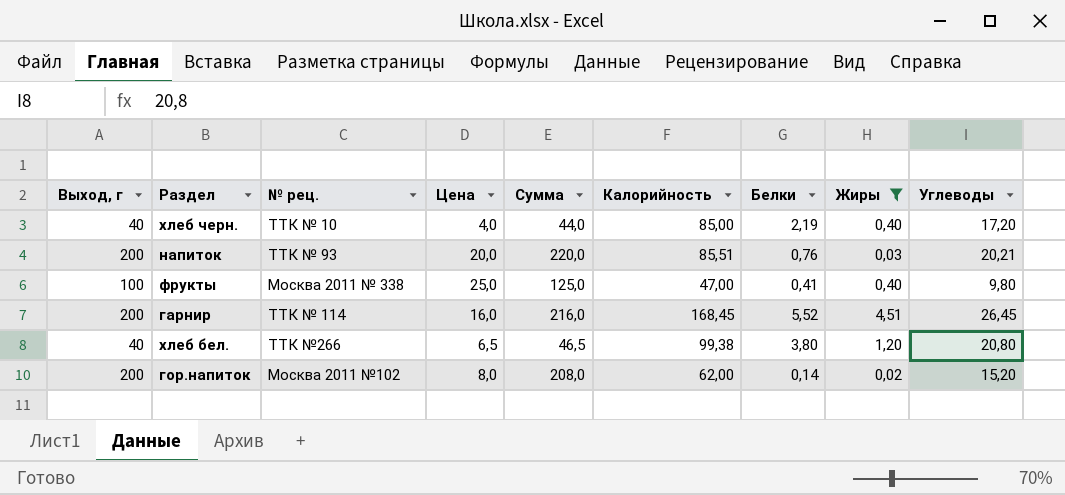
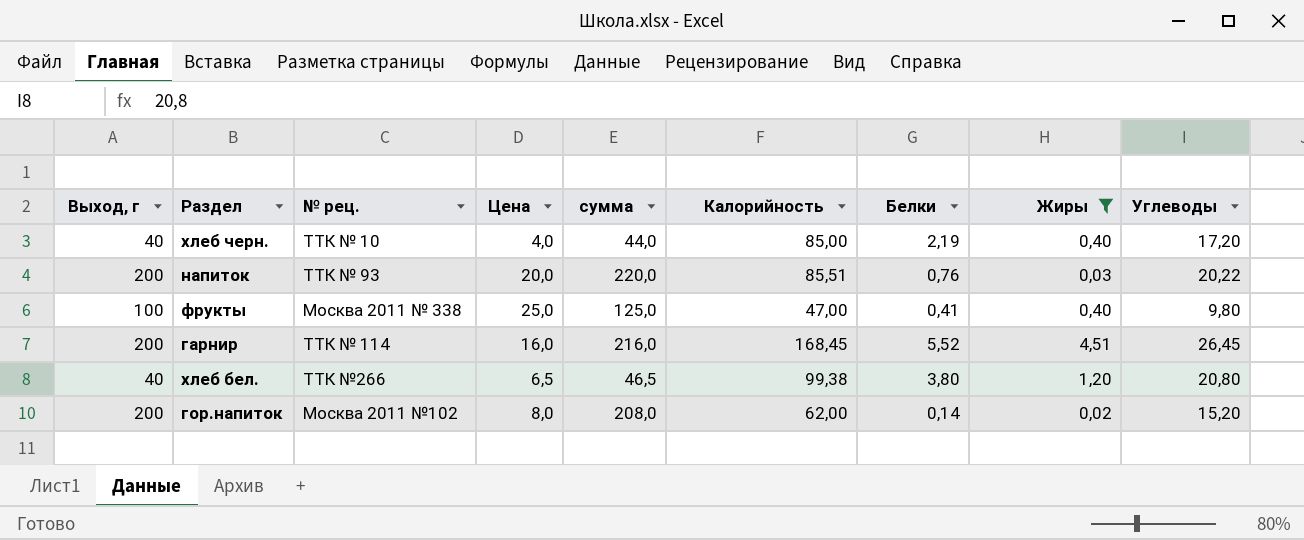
column name: Сумма -> сумма
напиток | Углеводы: 20,21 -> 20,22

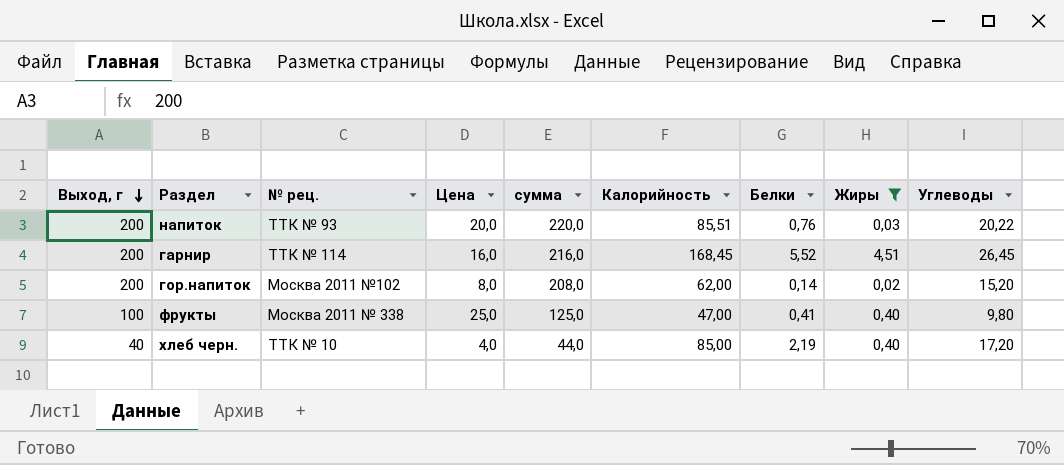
row order: none -> Выход, г descending
row хлеб бел.: 40 | ТТК №266 | 6,5 | 46,5 | 99,38 | 3,80 | 1,20 | 20,80 -> none

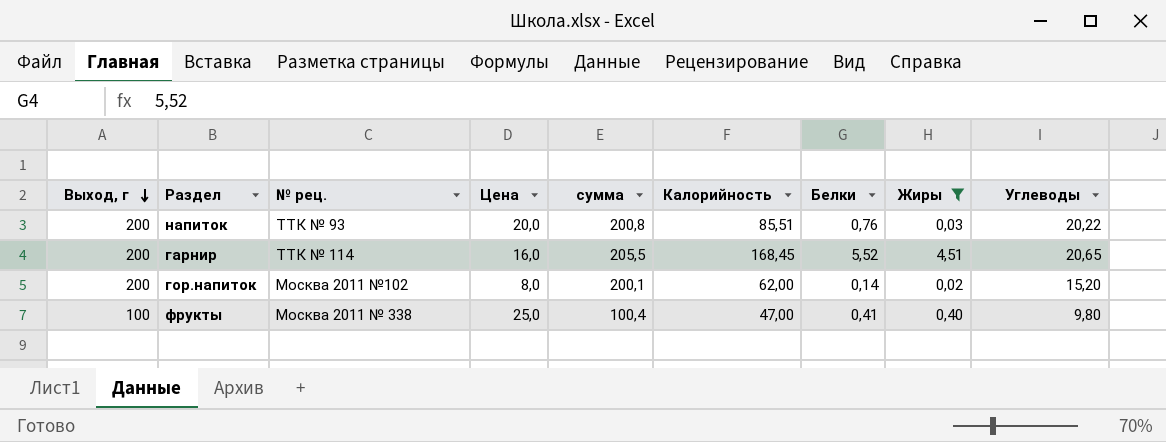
column сумма | formula: [Выход, г] + [Цена] -> [Выход, г] + [Белки]
row хлеб черн.: 40 | ТТК № 10 | 4,0 | 44,0 | 85,00 | 2,19 | 0,40 | 17,20 -> none
гарнир | Углеводы: 26,45 -> 20,65

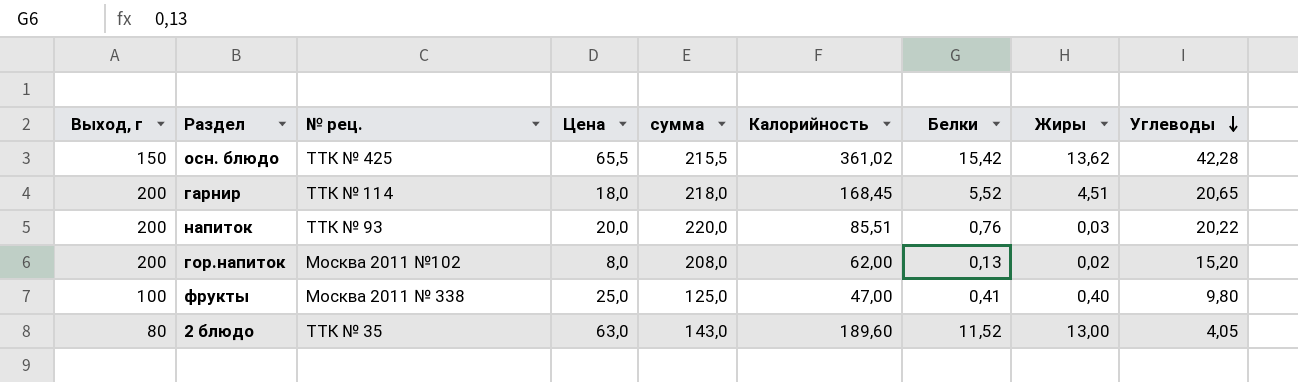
filter: Жиры <= 4,51 -> none
row order: Выход, г descending -> Углеводы descending
column сумма | formula: [Выход, г] + [Белки] -> [Выход, г] + [Цена]
гарнир | Цена: 16,0 -> 18,0
гор.напиток | Белки: 0,14 -> 0,13

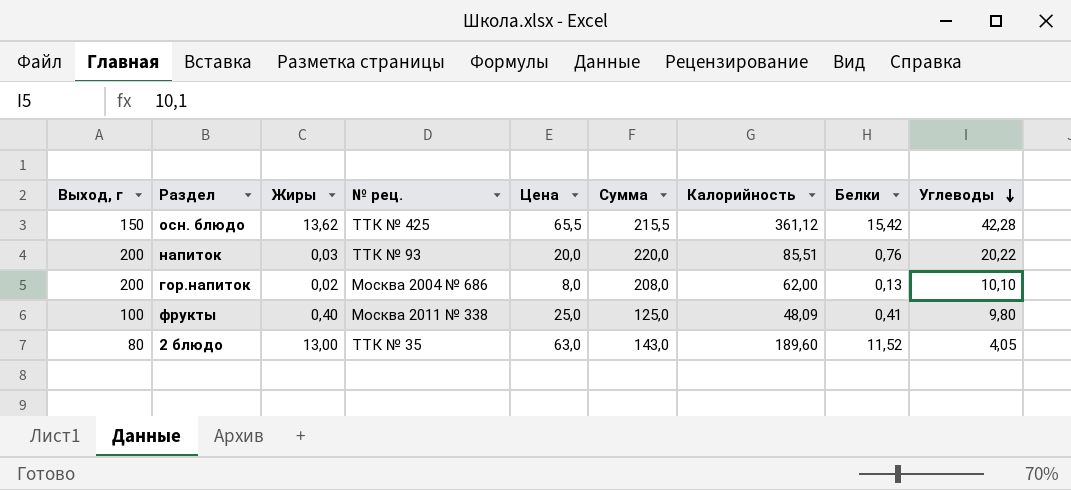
column Жиры | position: 8 -> 3
column name: сумма -> Сумма
row гарнир: 200 | ТТК № 114 | 18,0 | 218,0 | 168,45 | 5,52 | 4,51 | 20,65 -> none
осн. блюдо | Калорийность: 361,02 -> 361,12
гор.напиток | № рец.: Москва 2011 №102 -> Москва 2004 № 686
гор.напиток | Углеводы: 15,20 -> 10,10
фрукты | Калорийность: 47,00 -> 48,09

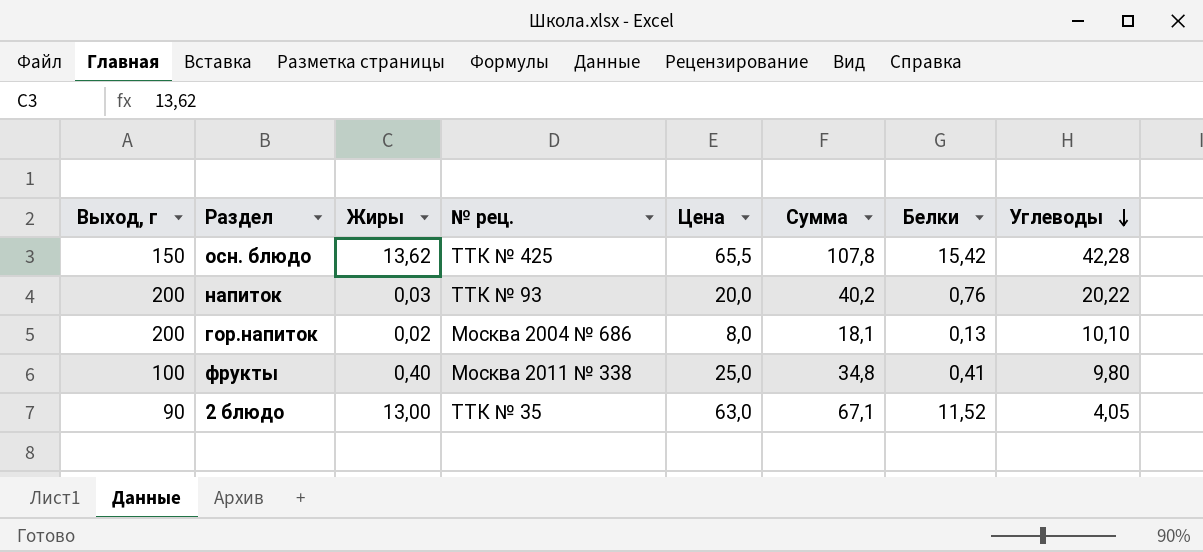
column Калорийность | position: 7 -> none
column Сумма | formula: [Выход, г] + [Цена] -> [Цена] + [Углеводы]
2 блюдо | Выход, г: 80 -> 90

